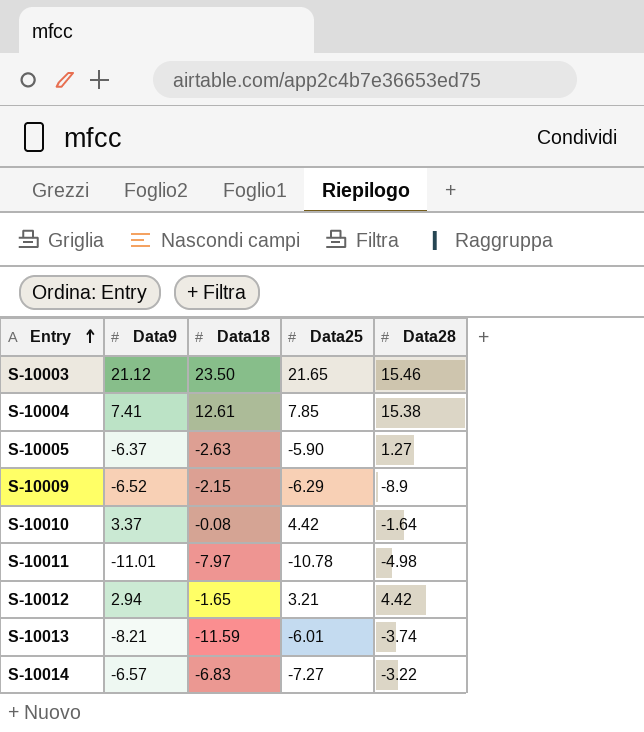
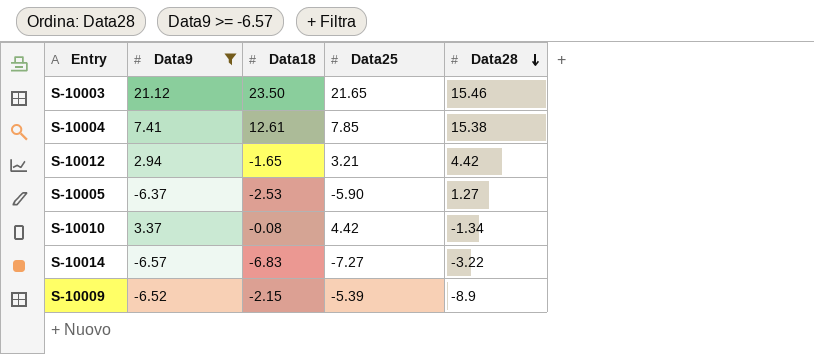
filter: none -> Data9 >= -6.57
row order: Entry ascending -> Data28 descending
S-10005 | Data18: -2.63 -> -2.53
S-10010 | Data28: -1.64 -> -1.34
S-10009 | Data25: -6.29 -> -5.39

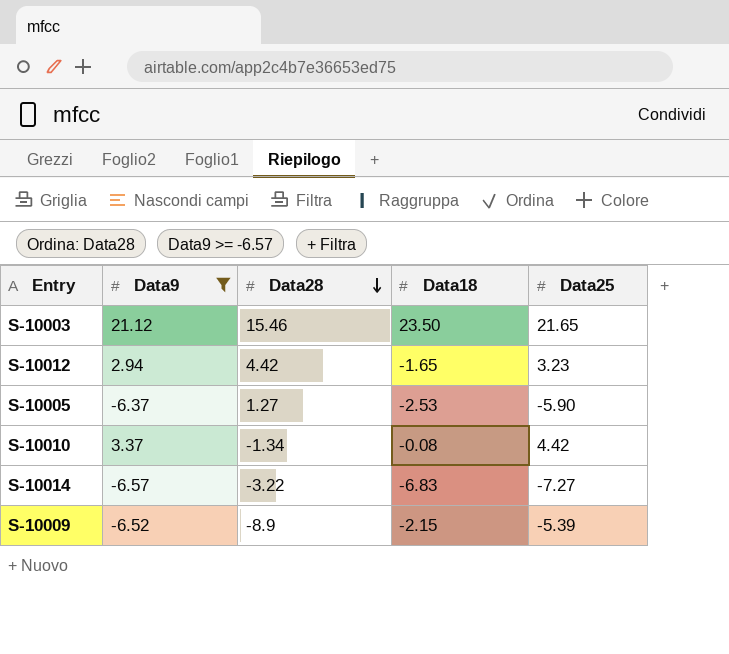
column Data28 | position: 5 -> 3
row S-10004: 7.41 | 12.61 | 7.85 | 15.38 -> none
S-10012 | Data25: 3.21 -> 3.23

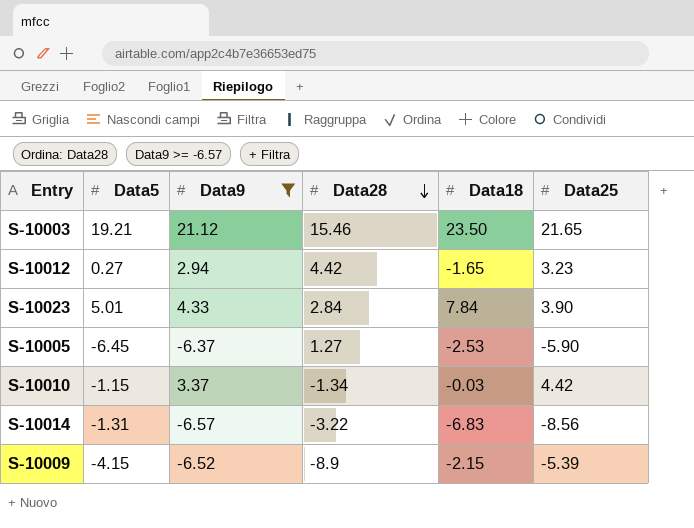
column Data5 | position: none -> 2
row S-10023: none -> 5.01 | 4.33 | 2.84 | 7.84 | 3.90
S-10010 | Data18: -0.08 -> -0.03
S-10014 | Data25: -7.27 -> -8.56

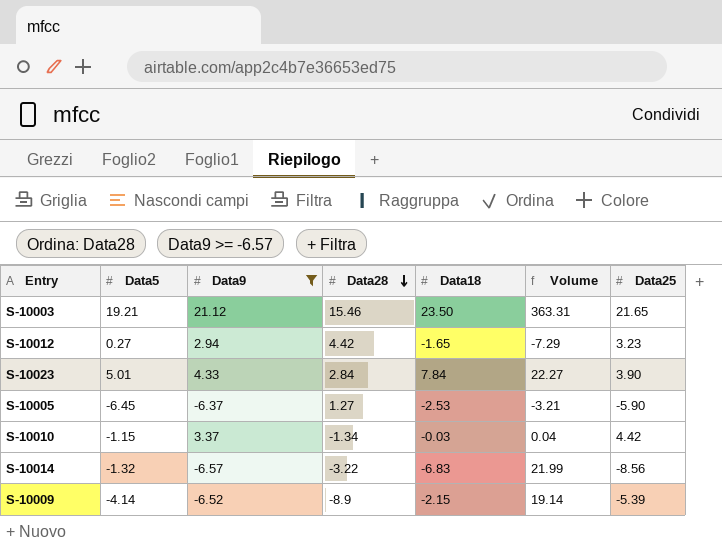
column Volume | formula: none -> [Data28] * [Data18]
S-10014 | Data5: -1.31 -> -1.32
S-10009 | Data5: -4.15 -> -4.14

